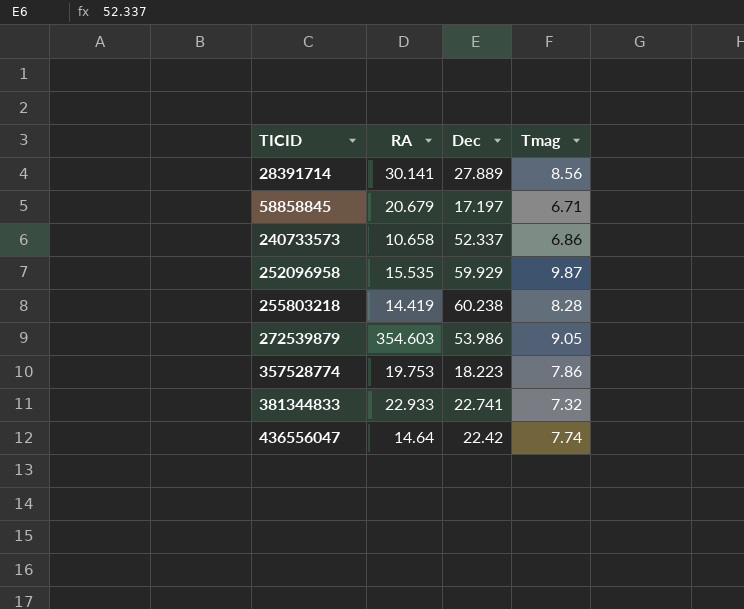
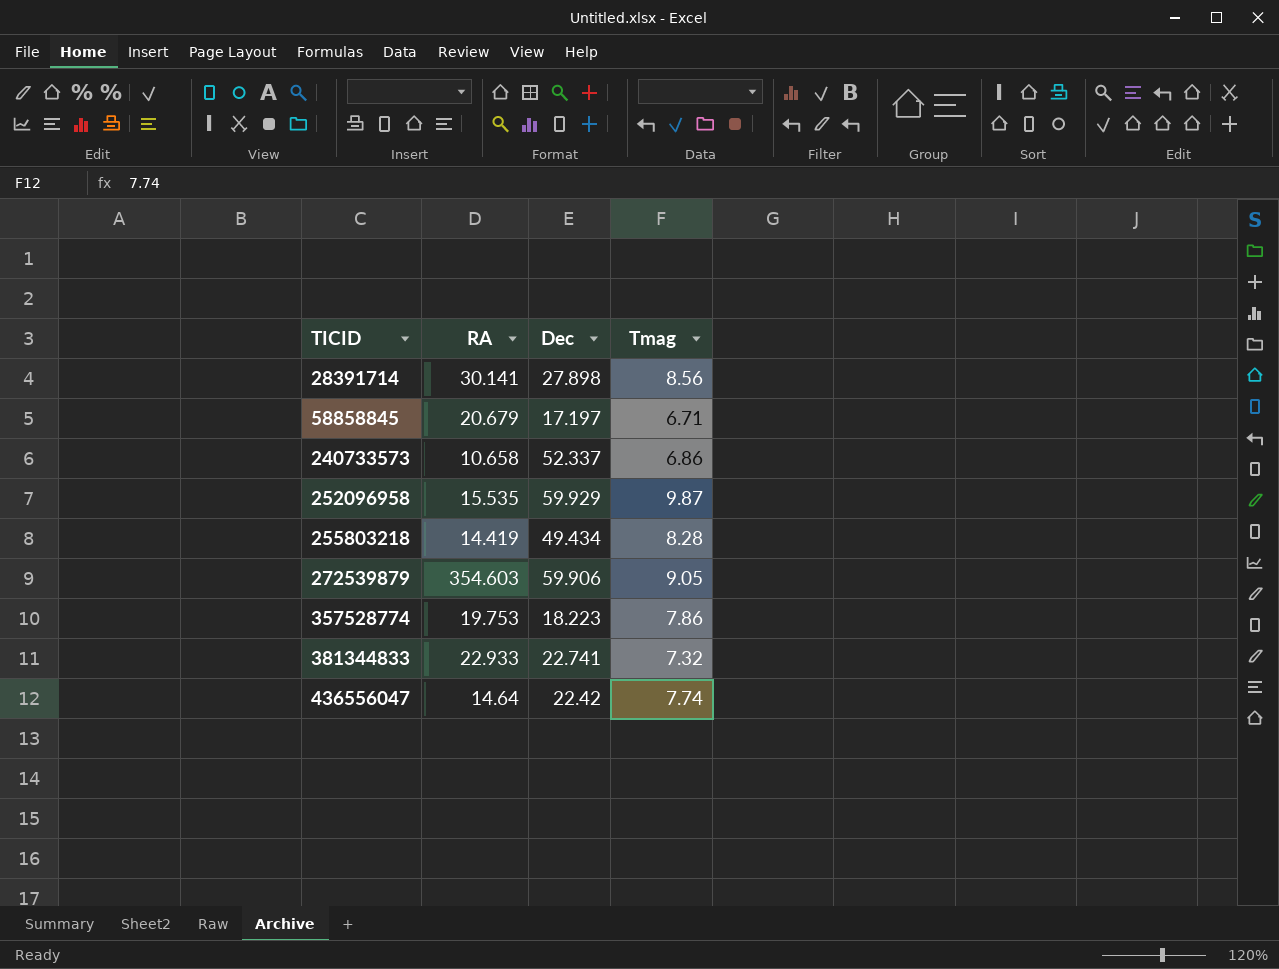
28391714 | Dec: 27.889 -> 27.898
255803218 | Dec: 60.238 -> 49.434
272539879 | Dec: 53.986 -> 59.906

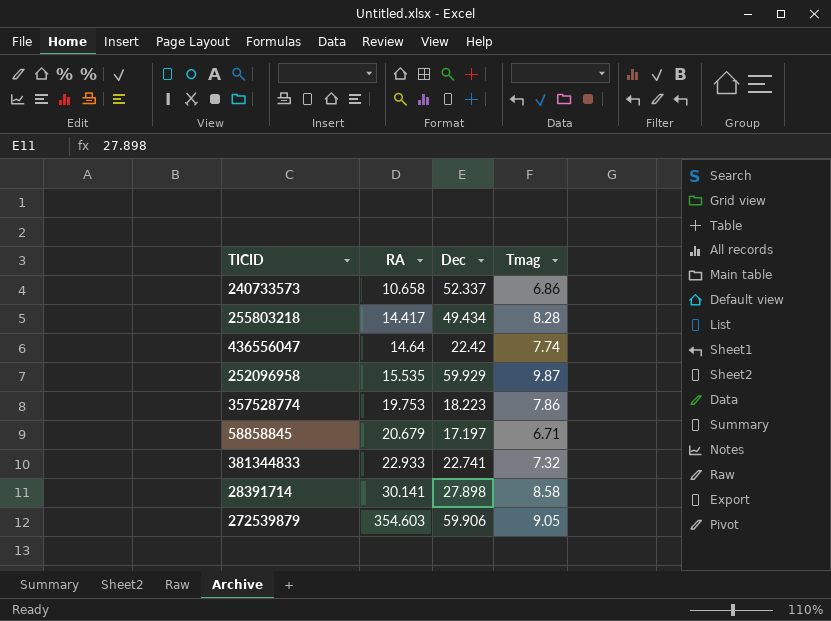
row order: TICID ascending -> RA ascending
255803218 | RA: 14.419 -> 14.417
28391714 | Tmag: 8.56 -> 8.58

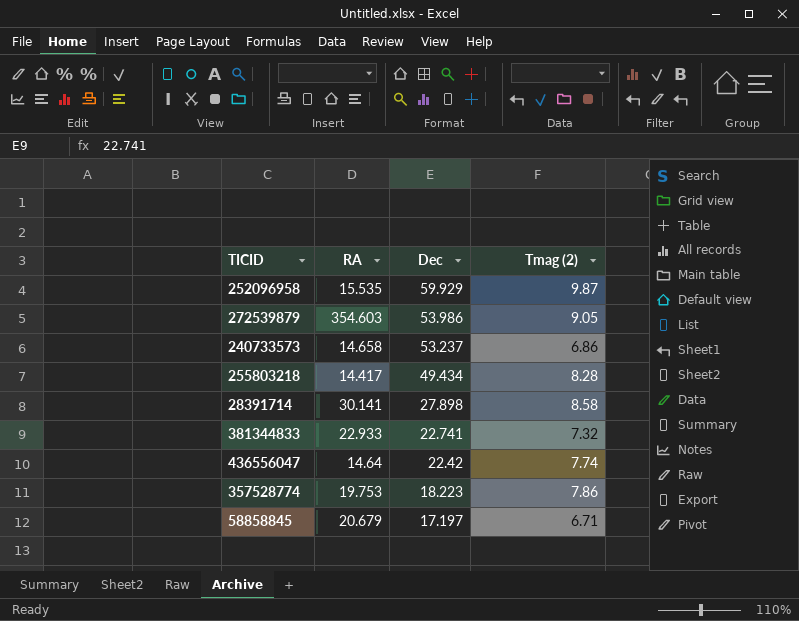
row order: RA ascending -> Dec descending
column name: Tmag -> Tmag (2)
272539879 | Dec: 59.906 -> 53.986
240733573 | RA: 10.658 -> 14.658
240733573 | Dec: 52.337 -> 53.237

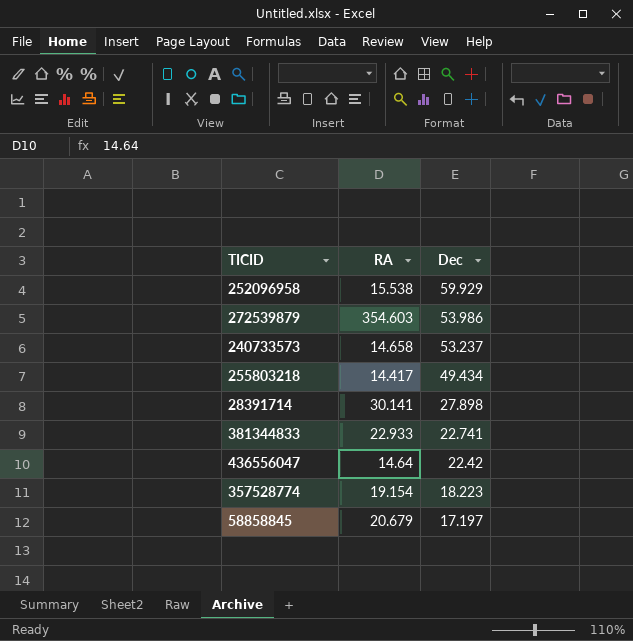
column Tmag (2) | position: 4 -> none
252096958 | RA: 15.535 -> 15.538
357528774 | RA: 19.753 -> 19.154

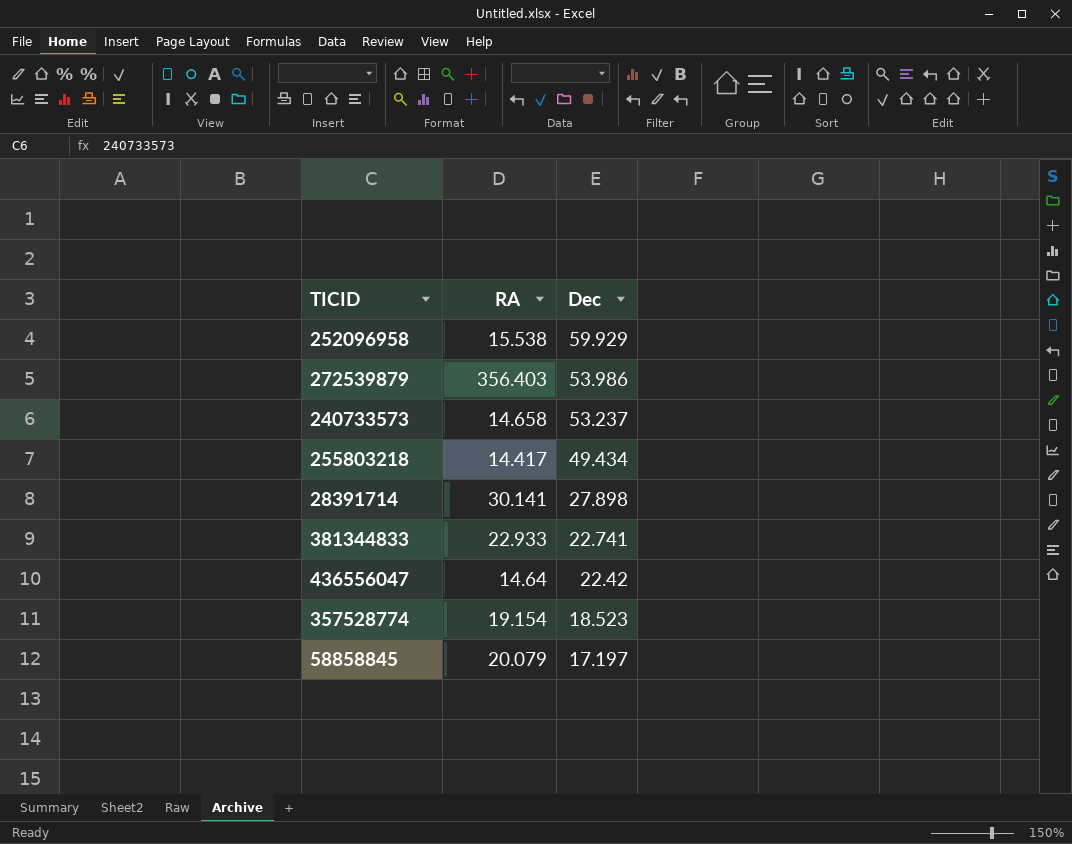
272539879 | RA: 354.603 -> 356.403
357528774 | Dec: 18.223 -> 18.523
58858845 | RA: 20.679 -> 20.079

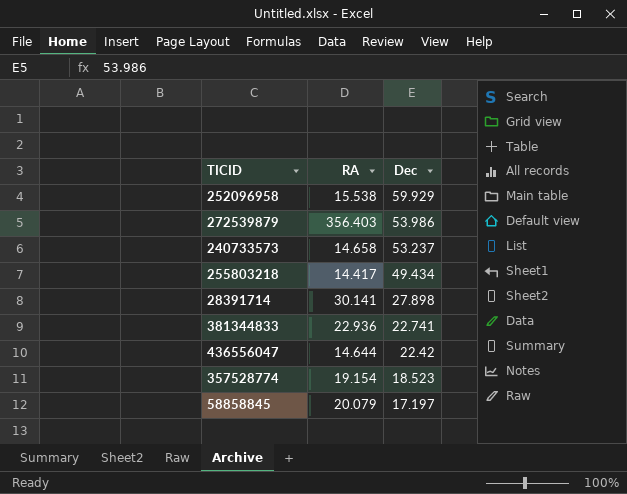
381344833 | RA: 22.933 -> 22.936
436556047 | RA: 14.64 -> 14.644

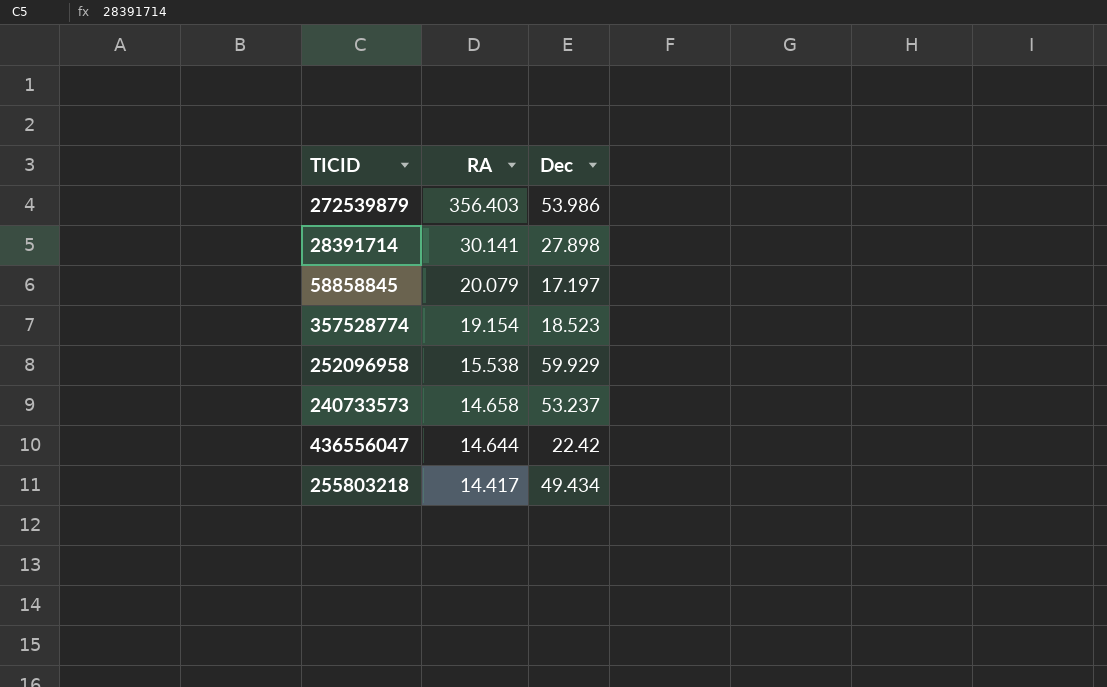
row order: Dec descending -> RA descending
row 381344833: 22.936 | 22.741 -> none

